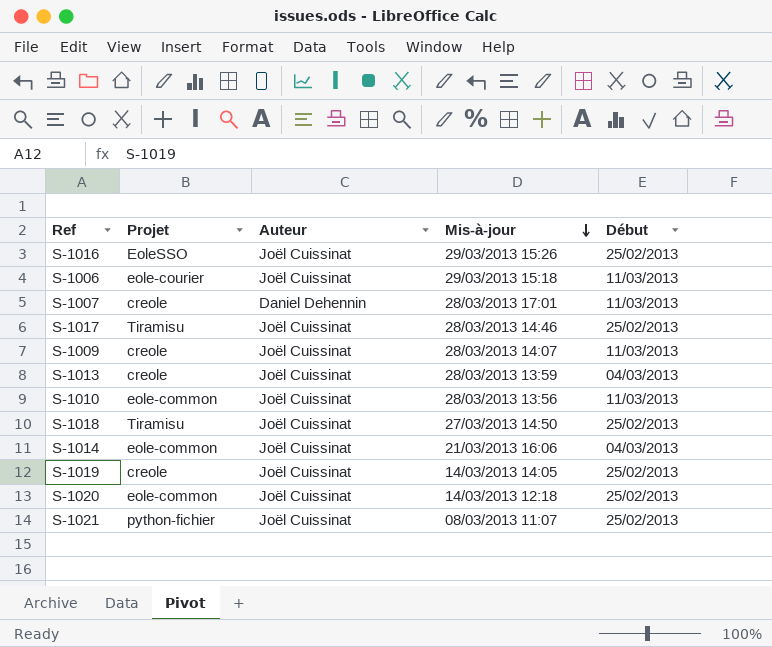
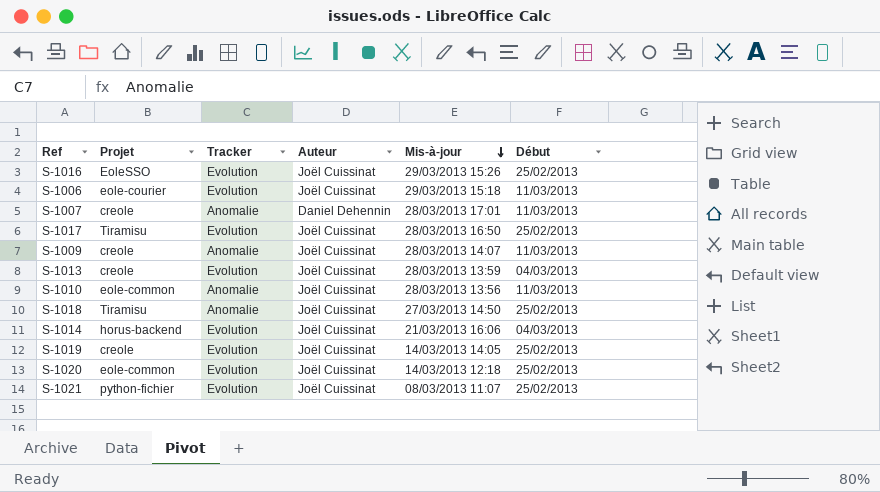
column Tracker | position: none -> 3
S-1017 | Mis-à-jour: 28/03/2013 14:46 -> 28/03/2013 16:50
S-1014 | Projet: eole-common -> horus-backend

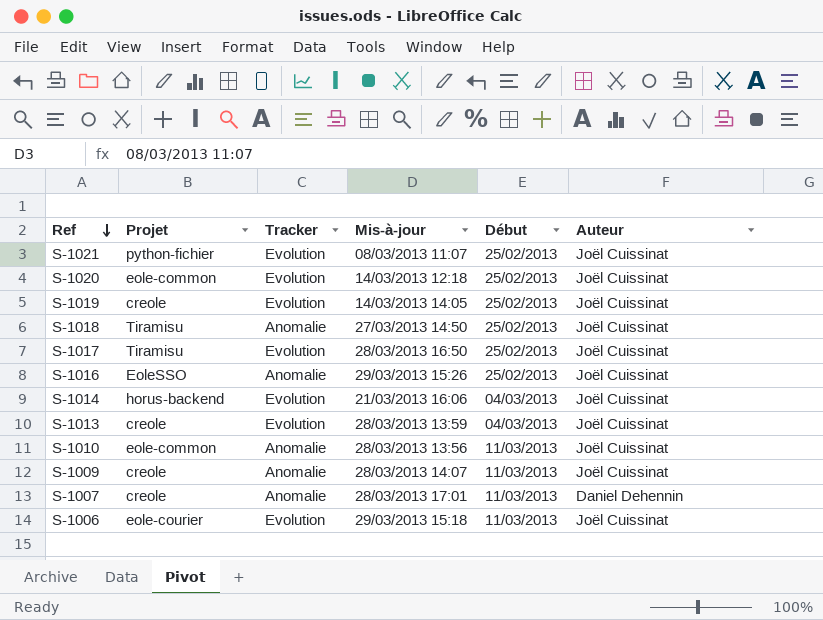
row order: Mis-à-jour descending -> Ref descending
column Auteur | position: 4 -> 6
S-1016 | Tracker: Evolution -> Anomalie

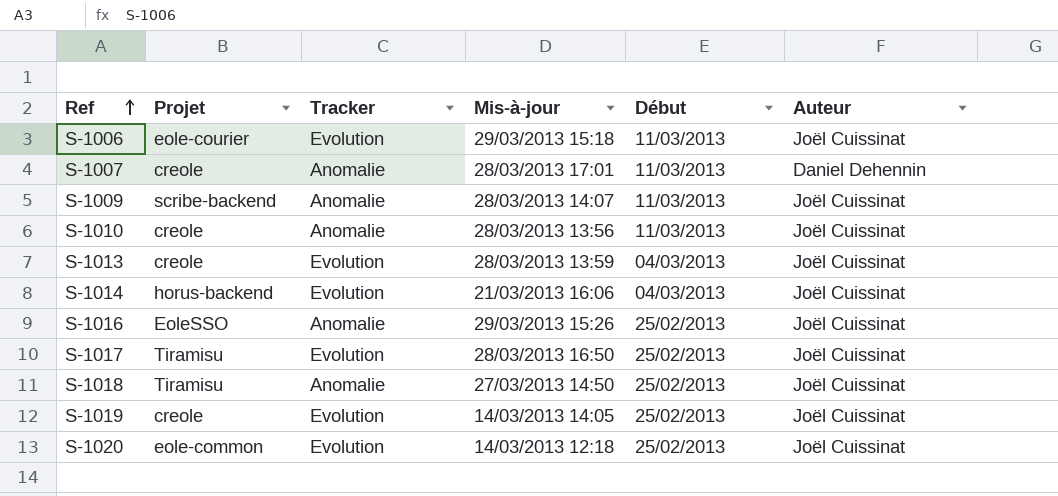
row order: Ref descending -> Ref ascending
row S-1021: python-fichier | Evolution | 08/03/2013 11:07 | 25/02/2013 | Joël Cuissinat -> none
S-1009 | Projet: creole -> scribe-backend
S-1010 | Projet: eole-common -> creole

